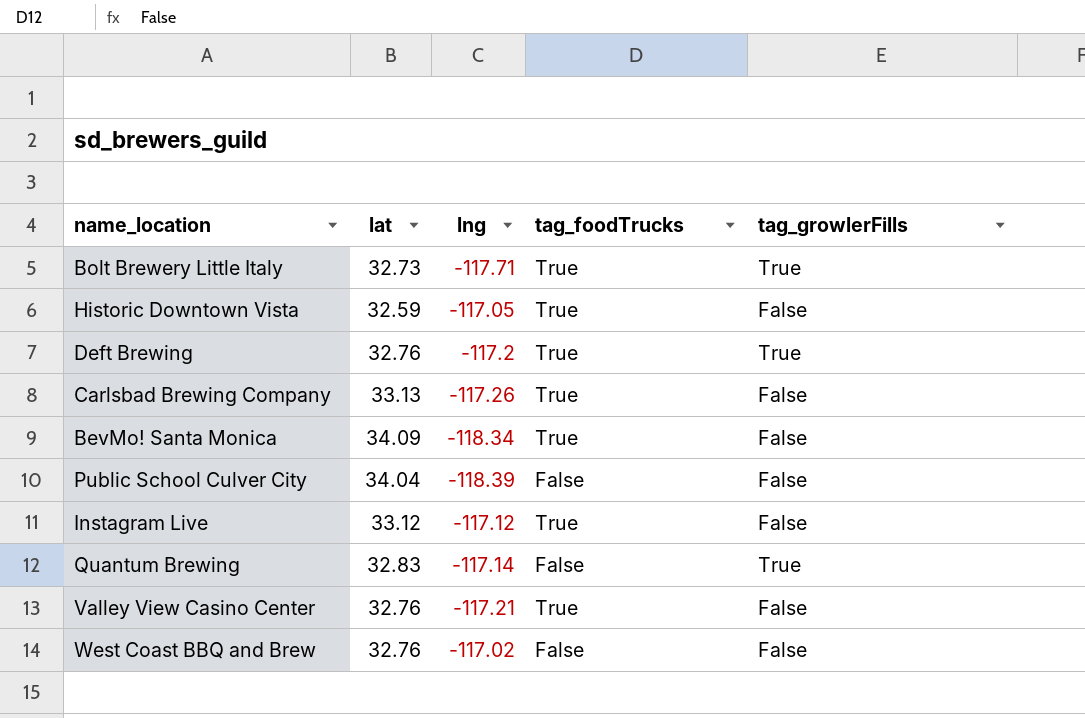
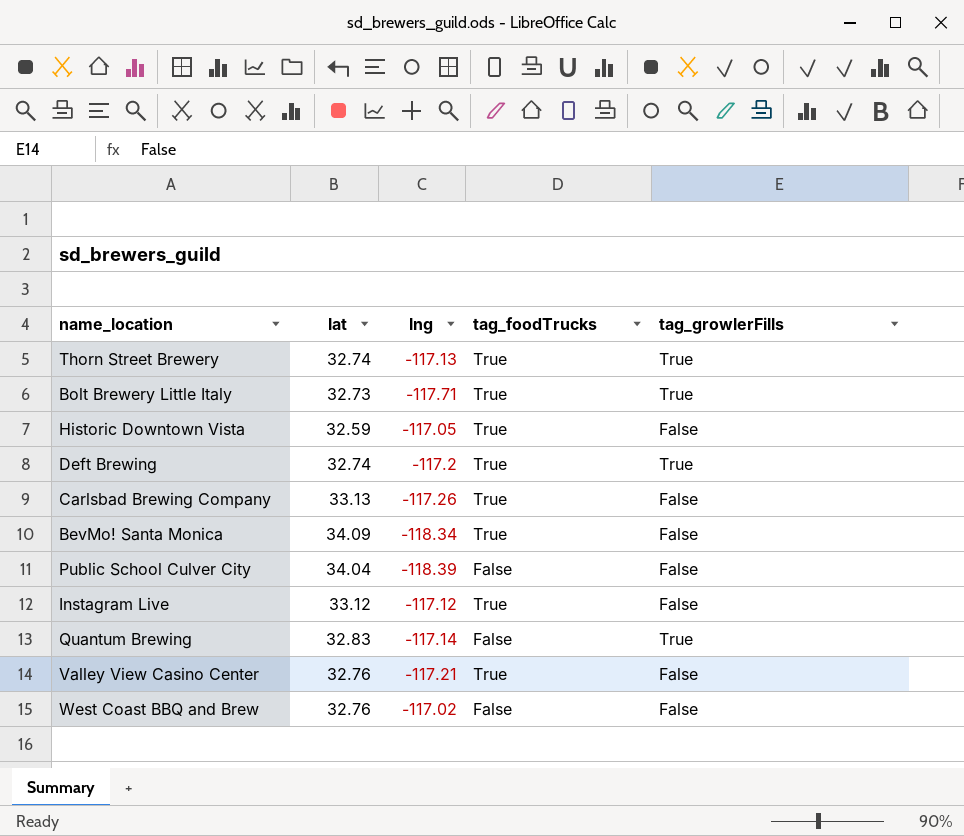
row Thorn Street Brewery: none -> 32.74 | -117.13 | True | True
Deft Brewing | lat: 32.76 -> 32.74

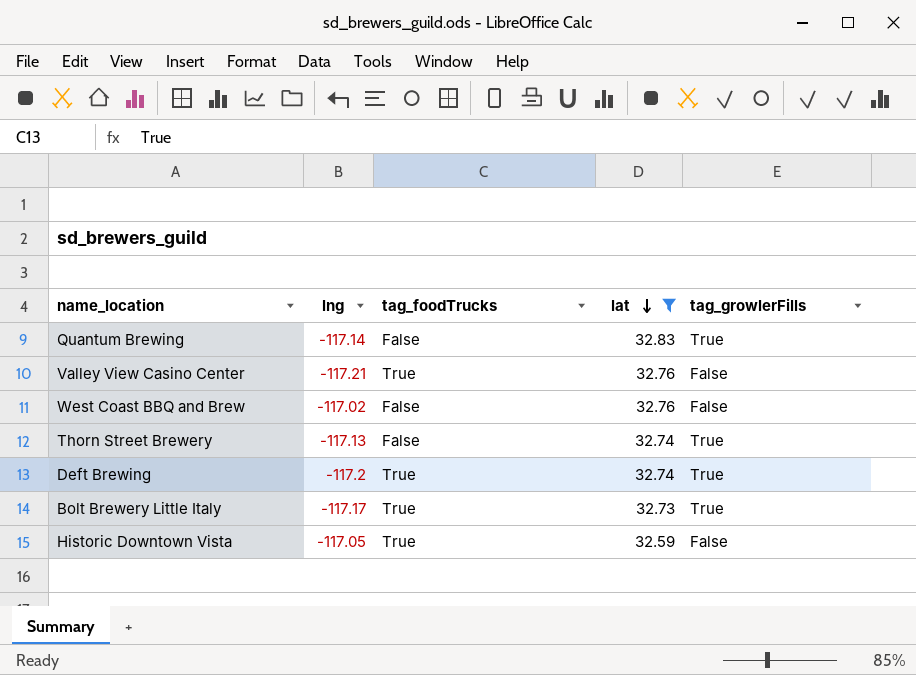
filter: none -> lat <= 32.83
row order: none -> lat descending
column lat | position: 2 -> 4
Thorn Street Brewery | tag_foodTrucks: True -> False
Bolt Brewery Little Italy | lng: -117.71 -> -117.17

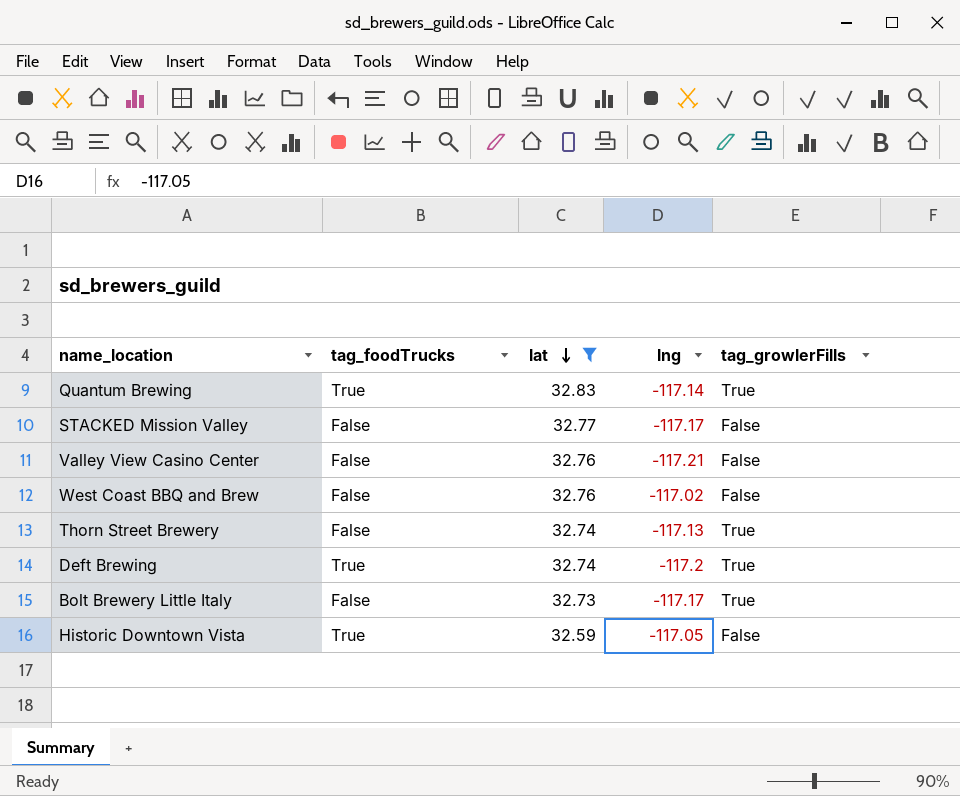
column lng | position: 2 -> 4
Quantum Brewing | tag_foodTrucks: False -> True
row STACKED Mission Valley: none -> False | 32.77 | -117.17 | False
Valley View Casino Center | tag_foodTrucks: True -> False
Bolt Brewery Little Italy | tag_foodTrucks: True -> False

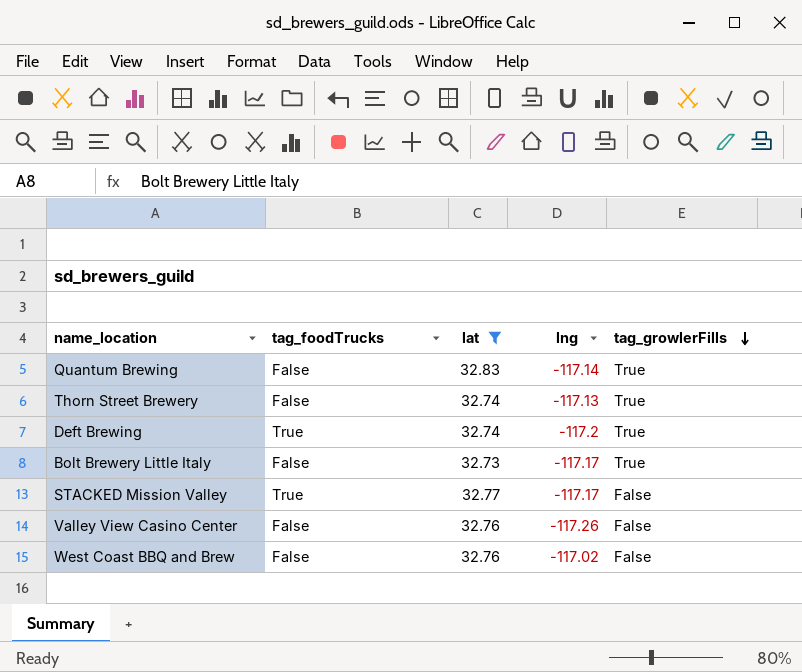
row order: lat descending -> tag_growlerFills descending
row Historic Downtown Vista: True | 32.59 | -117.05 | False -> none
Quantum Brewing | tag_foodTrucks: True -> False
STACKED Mission Valley | tag_foodTrucks: False -> True
Valley View Casino Center | lng: -117.21 -> -117.26

